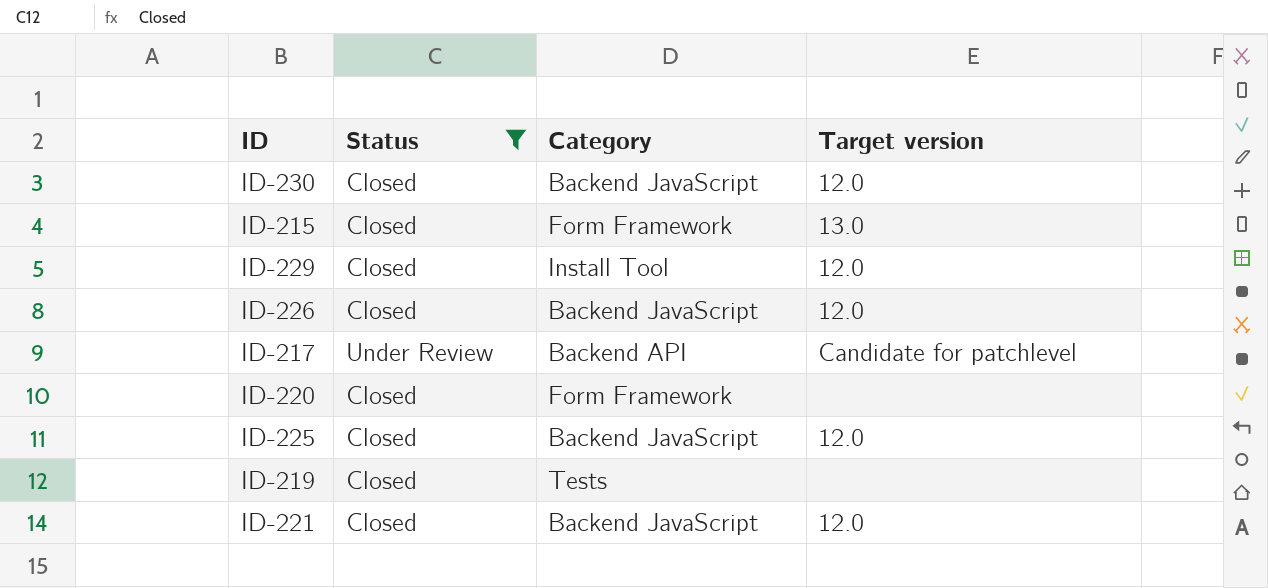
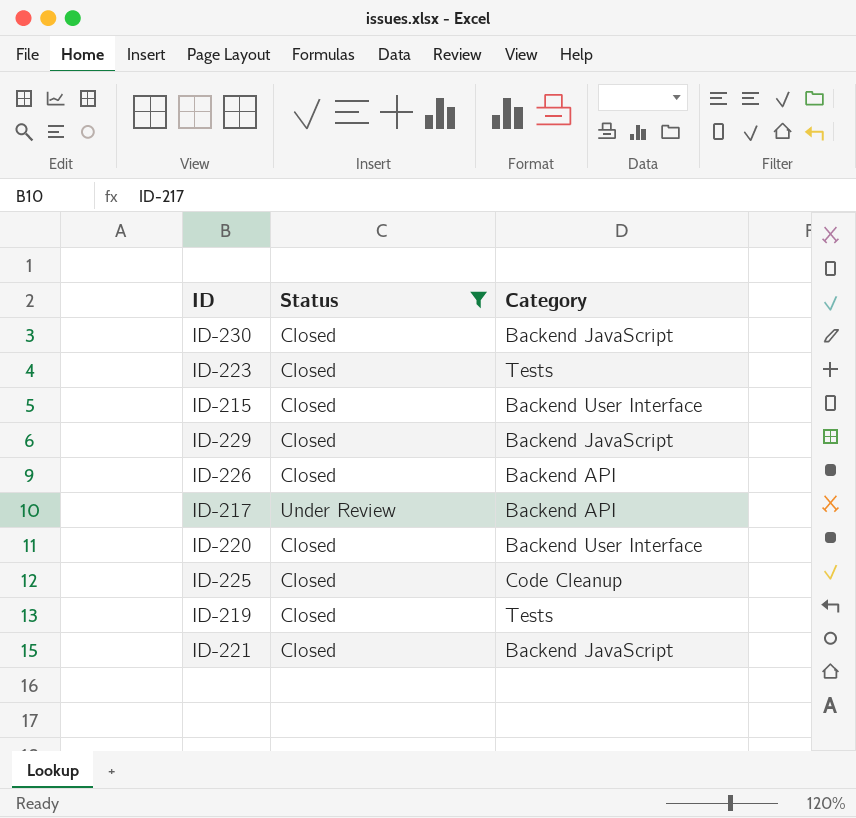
column Target version | position: 4 -> none
row ID-223: none -> Closed | Tests
ID-215 | Category: Form Framework -> Backend User Interface
ID-229 | Category: Install Tool -> Backend JavaScript
ID-226 | Category: Backend JavaScript -> Backend API
ID-220 | Category: Form Framework -> Backend User Interface
ID-225 | Category: Backend JavaScript -> Code Cleanup

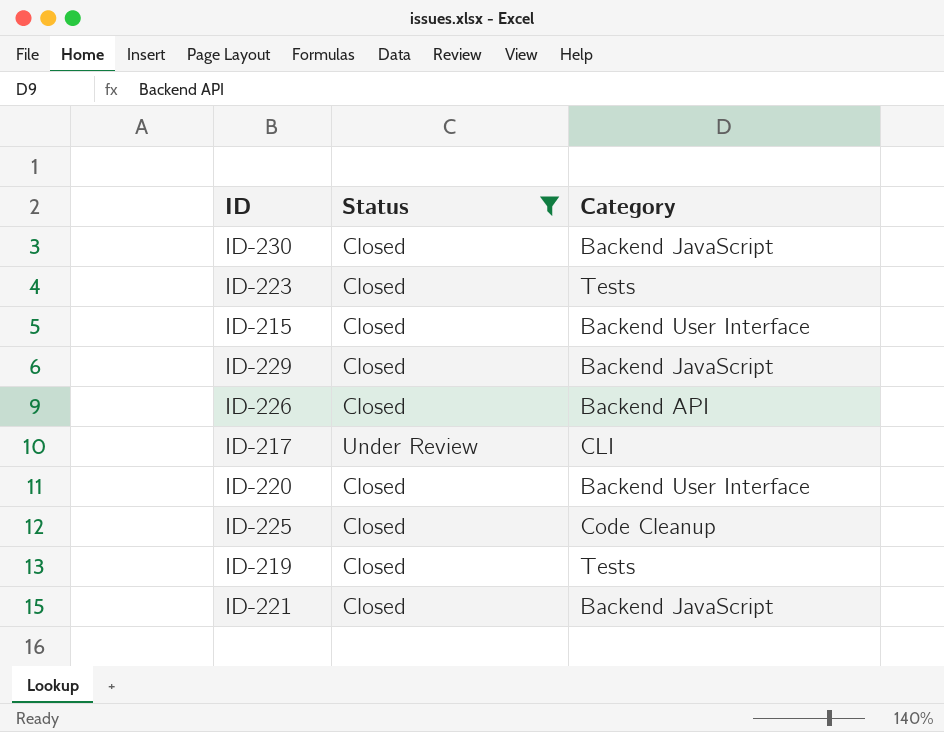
ID-217 | Category: Backend API -> CLI

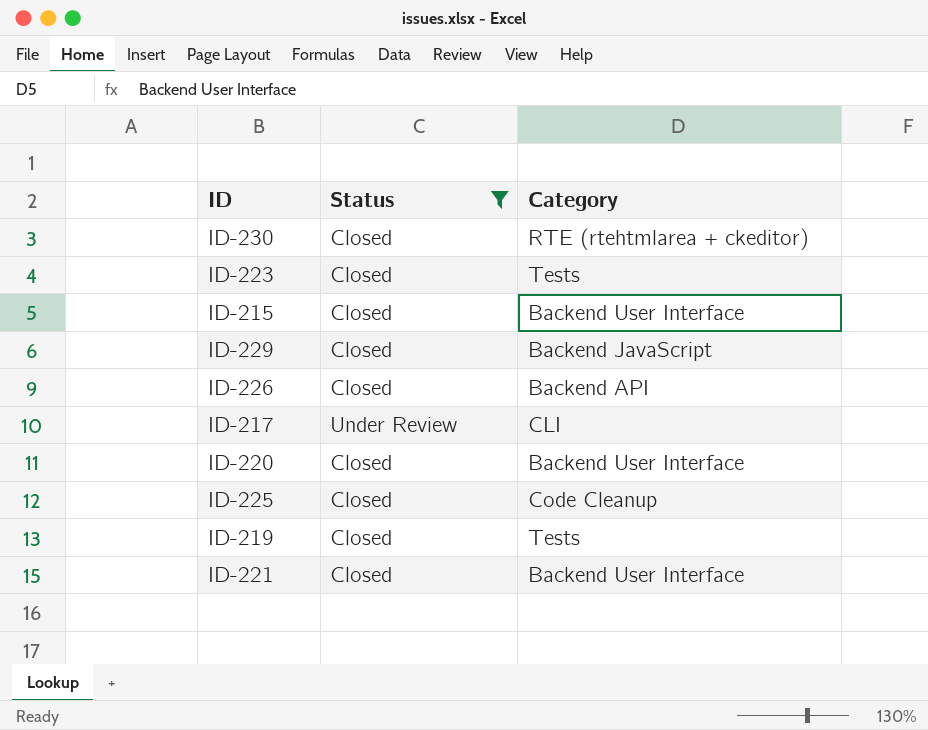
ID-230 | Category: Backend JavaScript -> RTE (rtehtmlarea + ckeditor)
ID-221 | Category: Backend JavaScript -> Backend User Interface

